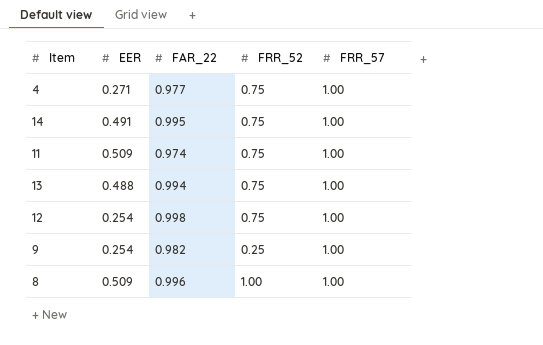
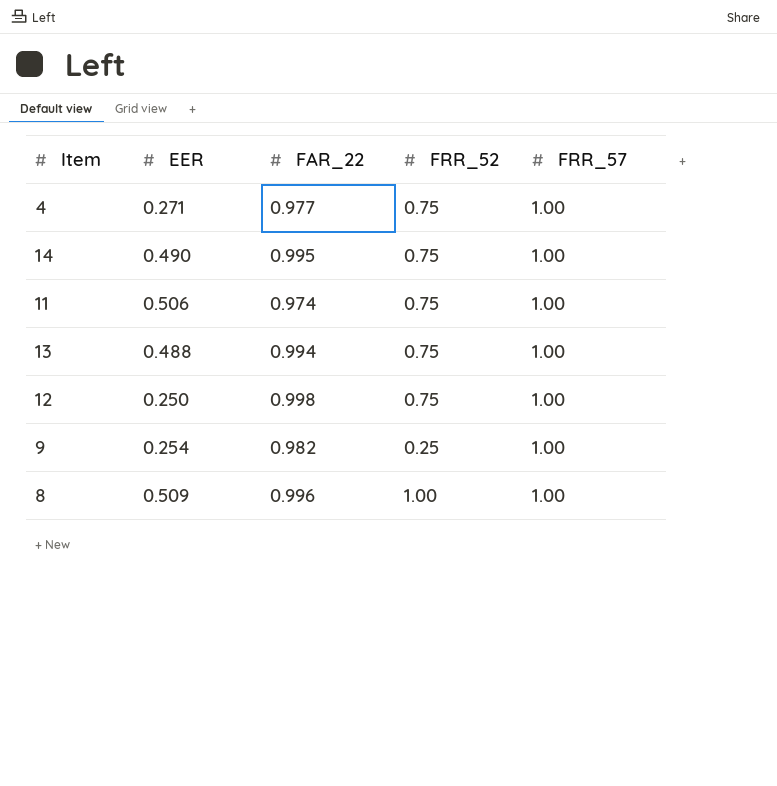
14 | EER: 0.491 -> 0.490
11 | EER: 0.509 -> 0.506
12 | EER: 0.254 -> 0.250

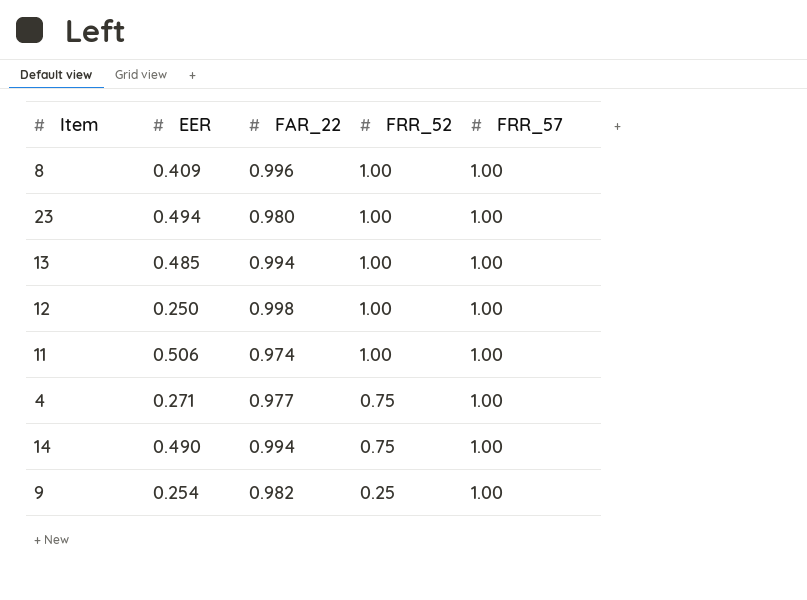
row order: none -> FRR_52 descending
8 | EER: 0.509 -> 0.409
row 23: none -> 0.494 | 0.980 | 1.00 | 1.00
13 | EER: 0.488 -> 0.485
13 | FRR_52: 0.75 -> 1.00
12 | FRR_52: 0.75 -> 1.00
11 | FRR_52: 0.75 -> 1.00
14 | FAR_22: 0.995 -> 0.994

